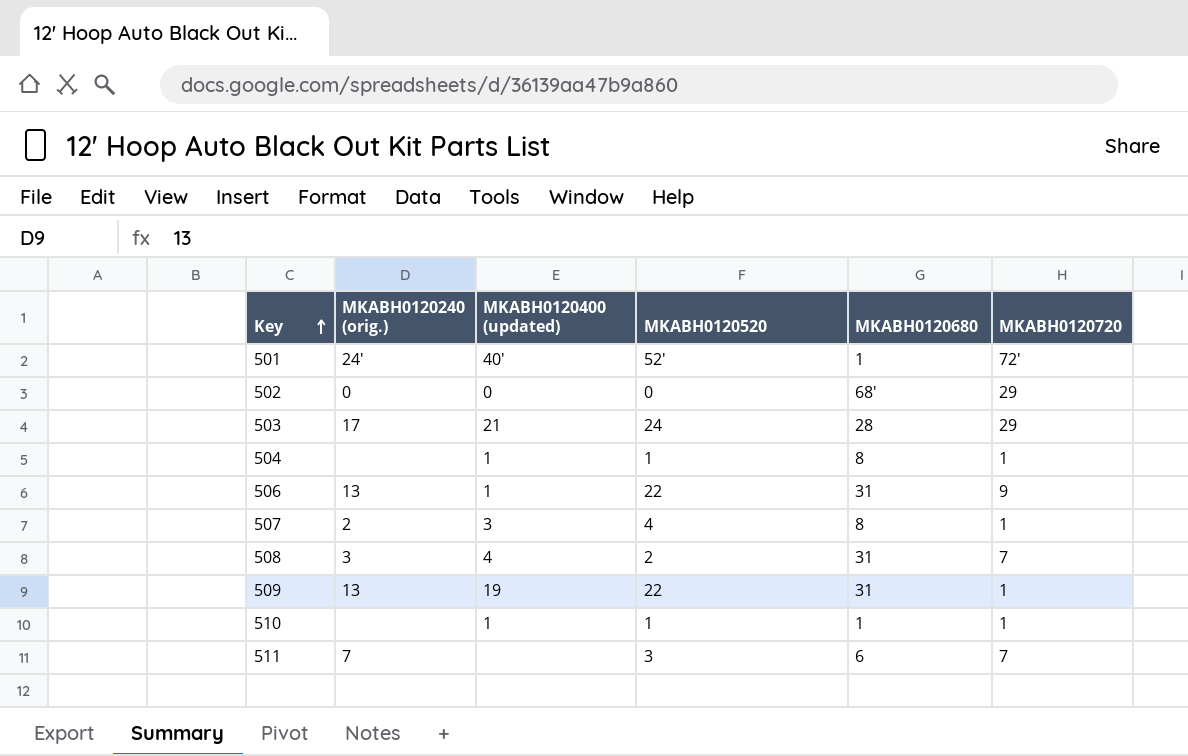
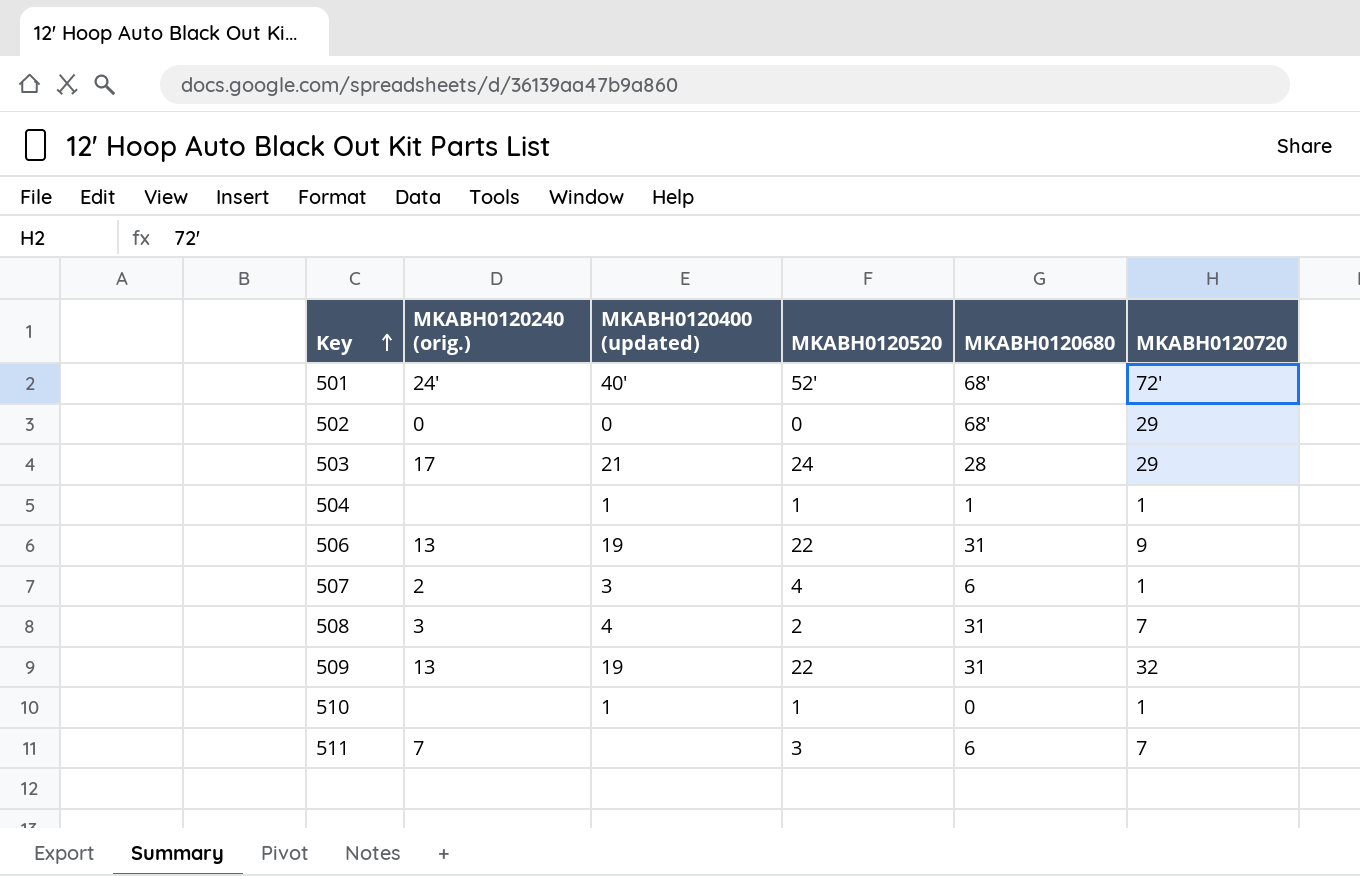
501 | MKABH0120680: 1 -> 68'
504 | MKABH0120680: 8 -> 1
506 | MKABH0120400 (updated): 1 -> 19
507 | MKABH0120680: 8 -> 6
509 | MKABH0120720: 1 -> 32
510 | MKABH0120680: 1 -> 0

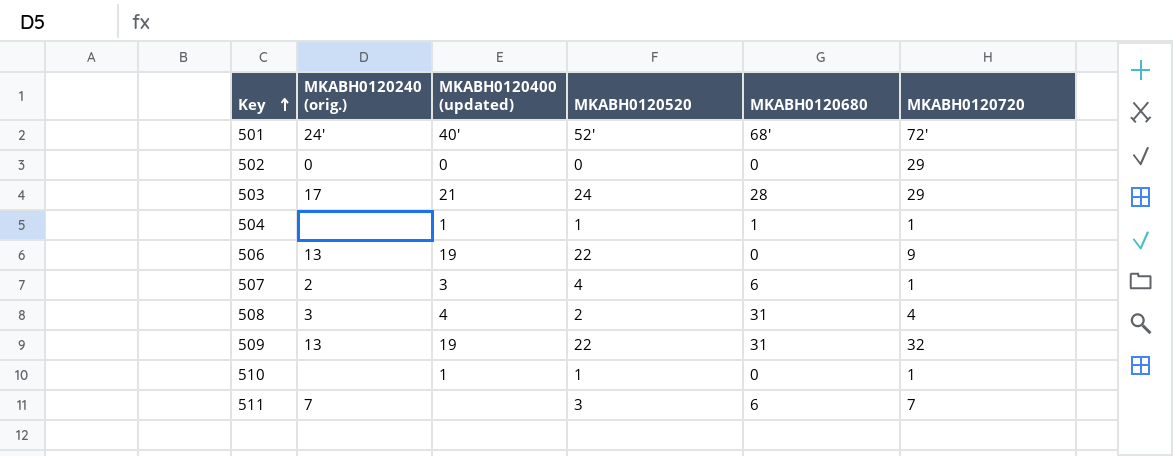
502 | MKABH0120680: 68' -> 0
506 | MKABH0120680: 31 -> 0
508 | MKABH0120720: 7 -> 4

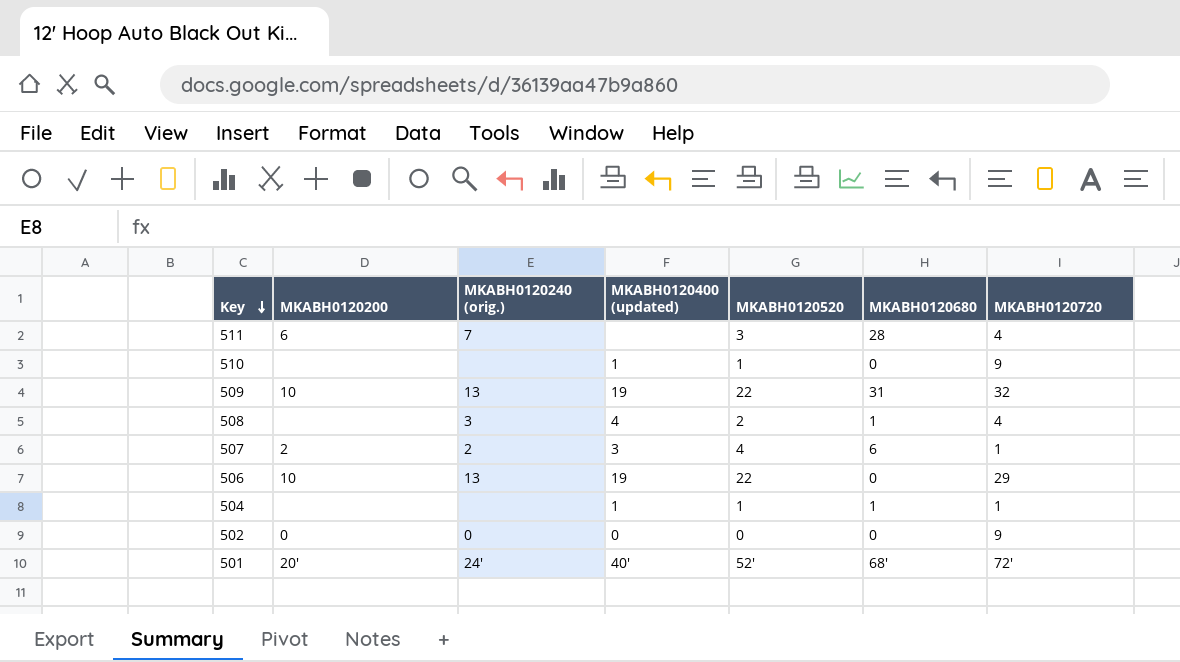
row order: Key ascending -> Key descending
column MKABH0120200 | position: none -> 2
row 503: 17 | 21 | 24 | 28 | 29 -> none
511 | MKABH0120680: 6 -> 28
511 | MKABH0120720: 7 -> 4
510 | MKABH0120720: 1 -> 9
508 | MKABH0120680: 31 -> 1
506 | MKABH0120720: 9 -> 29
502 | MKABH0120720: 29 -> 9

